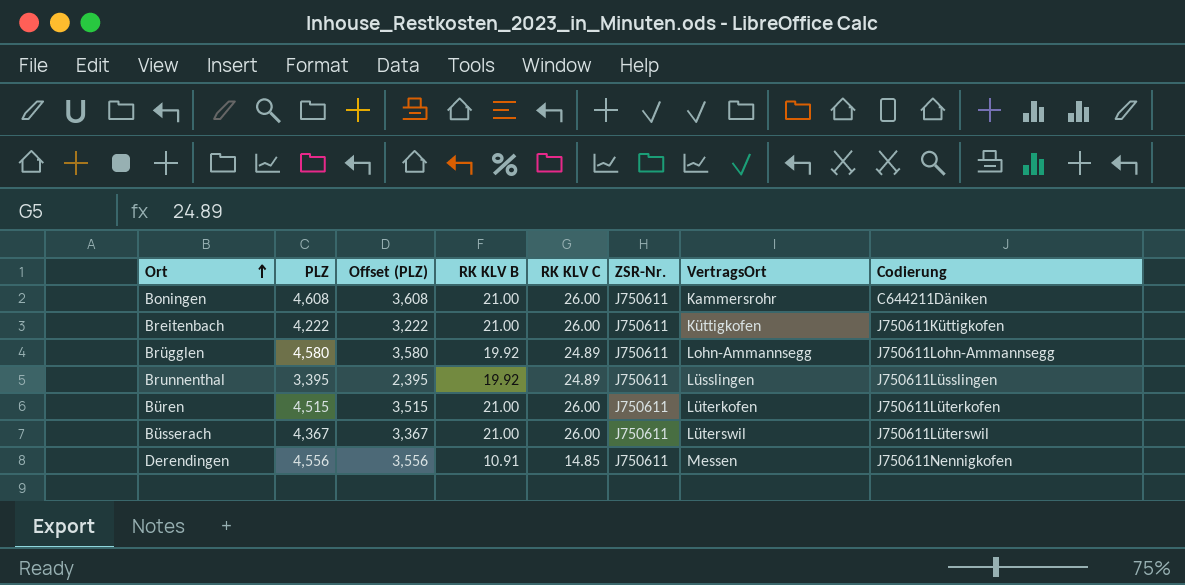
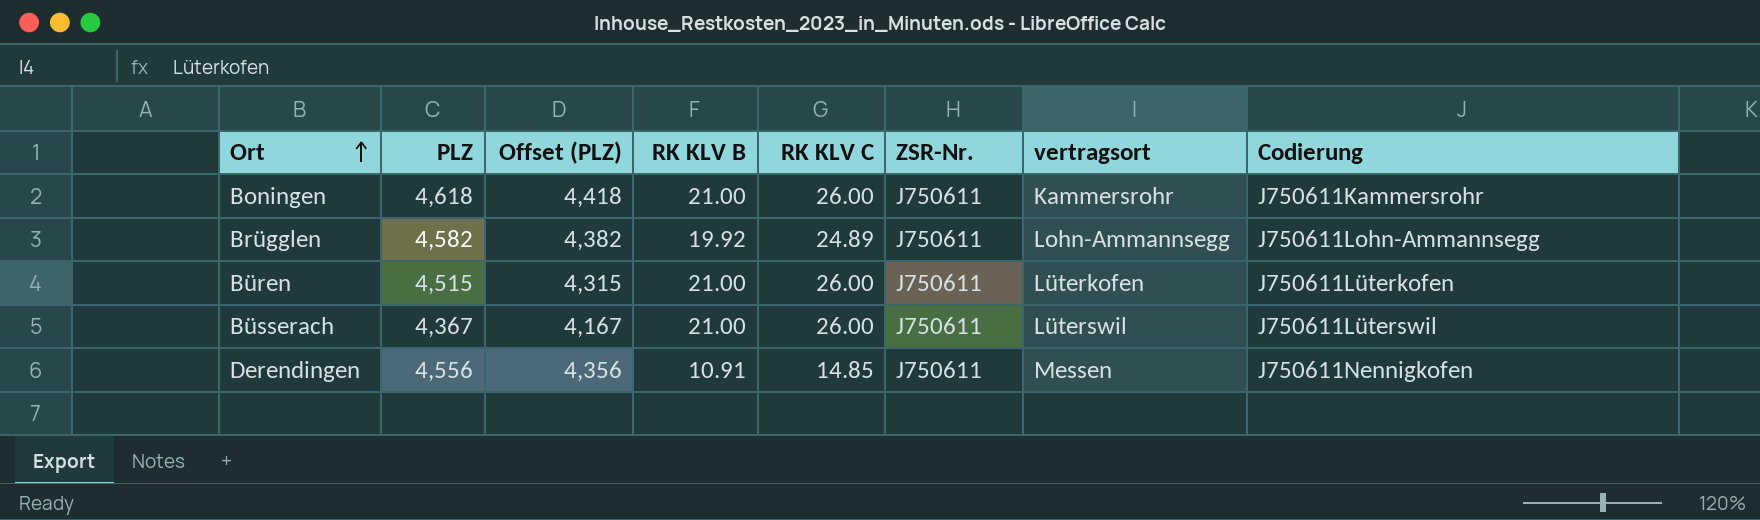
column Offset (PLZ) | formula: [PLZ] - 1000 -> [PLZ] - 200
column name: VertragsOrt -> vertragsort
row Breitenbach: 4,222 | 3,222 | 21.00 | 26.00 | J750611 | Küttigkofen | J750611Küttigkofen -> none
row Brunnenthal: 3,395 | 2,395 | 19.92 | 24.89 | J750611 | Lüsslingen | J750611Lüsslingen -> none
Boningen | PLZ: 4,608 -> 4,618
Boningen | Codierung: C644211Däniken -> J750611Kammersrohr
Brügglen | PLZ: 4,580 -> 4,582

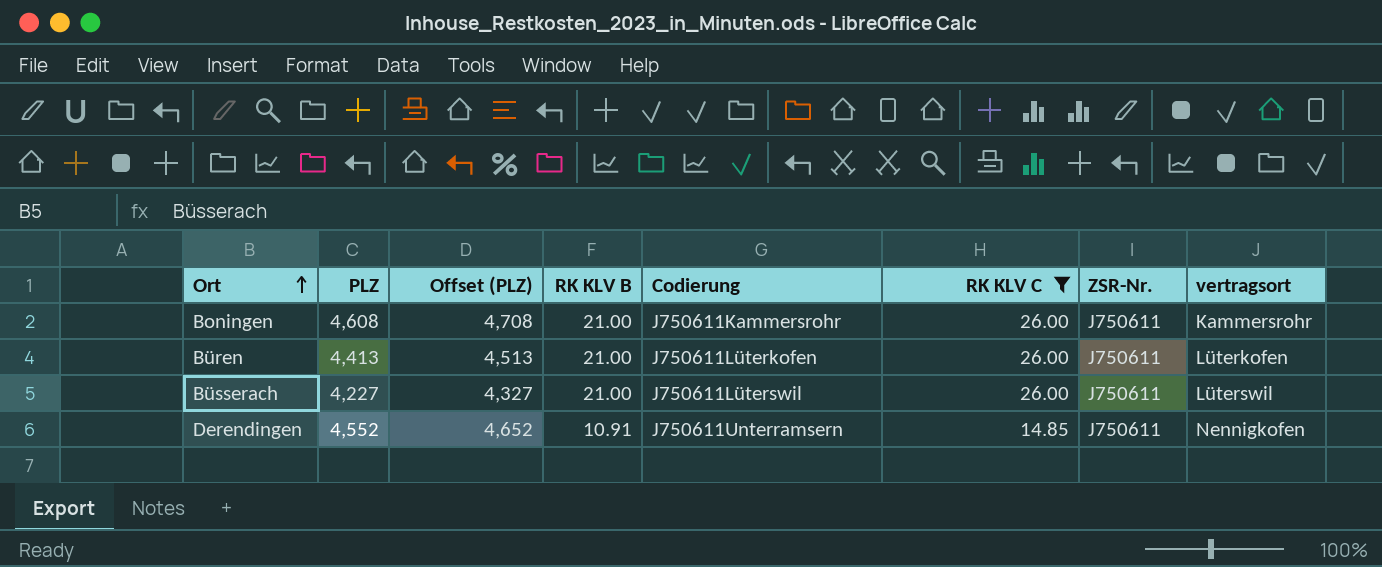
filter: none -> RK KLV C != 24.89
column Offset (PLZ) | formula: [PLZ] - 200 -> [PLZ] + 100
column Codierung | position: 8 -> 5
Boningen | PLZ: 4,618 -> 4,608
Büren | PLZ: 4,515 -> 4,413
Büsserach | PLZ: 4,367 -> 4,227
Derendingen | PLZ: 4,556 -> 4,552
Derendingen | Codierung: J750611Nennigkofen -> J750611Unterramsern
Derendingen | vertragsort: Messen -> Nennigkofen

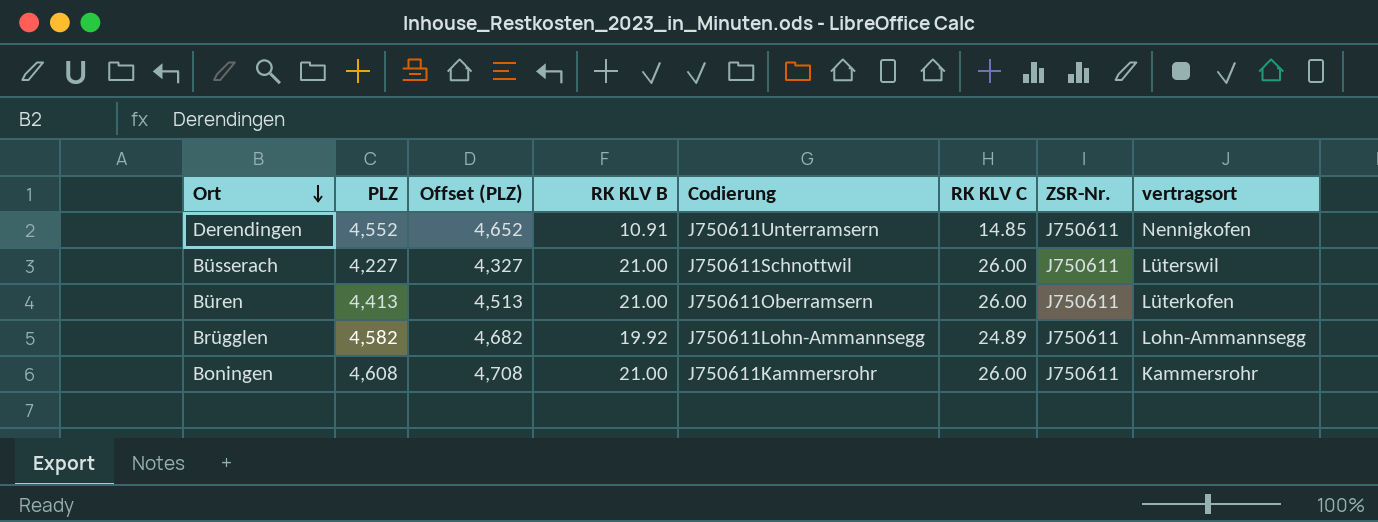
filter: RK KLV C != 24.89 -> none
row order: Ort ascending -> Ort descending
Büsserach | Codierung: J750611Lüterswil -> J750611Schnottwil
Büren | Codierung: J750611Lüterkofen -> J750611Oberramsern

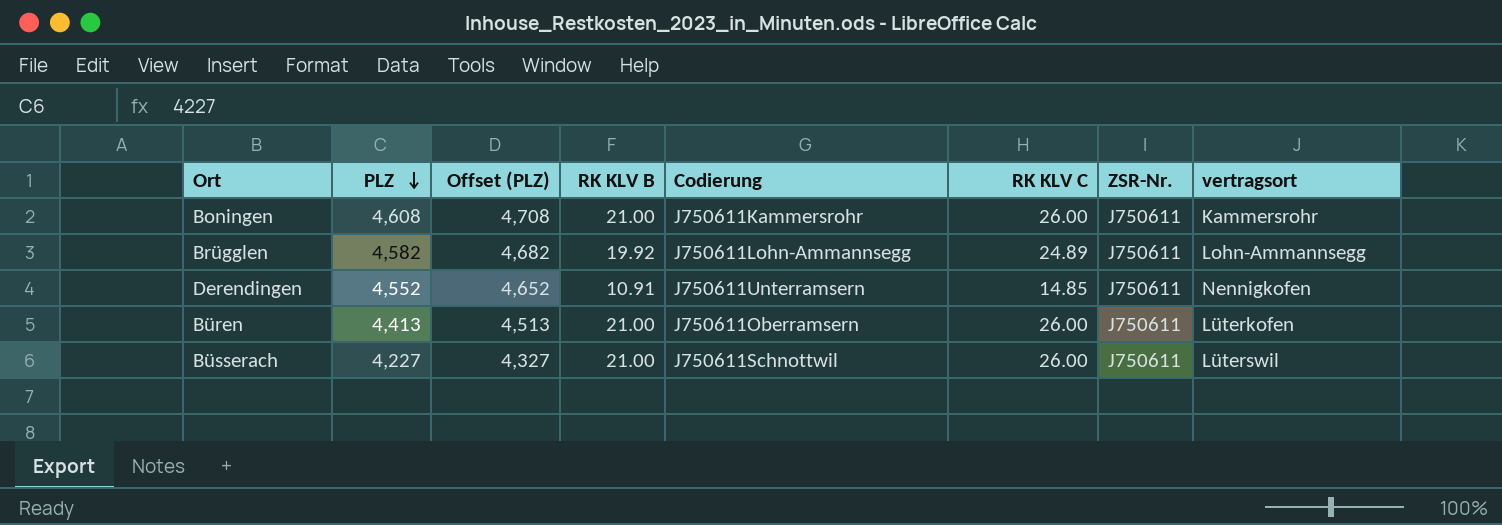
row order: Ort descending -> PLZ descending

